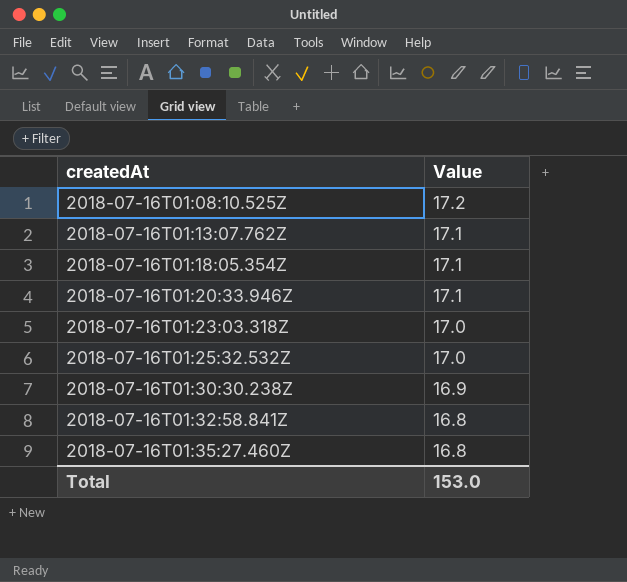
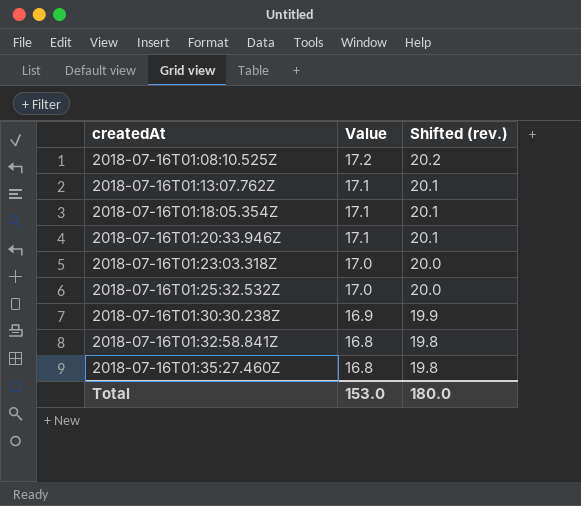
column Shifted (rev.) | formula: none -> [Value] + 3

